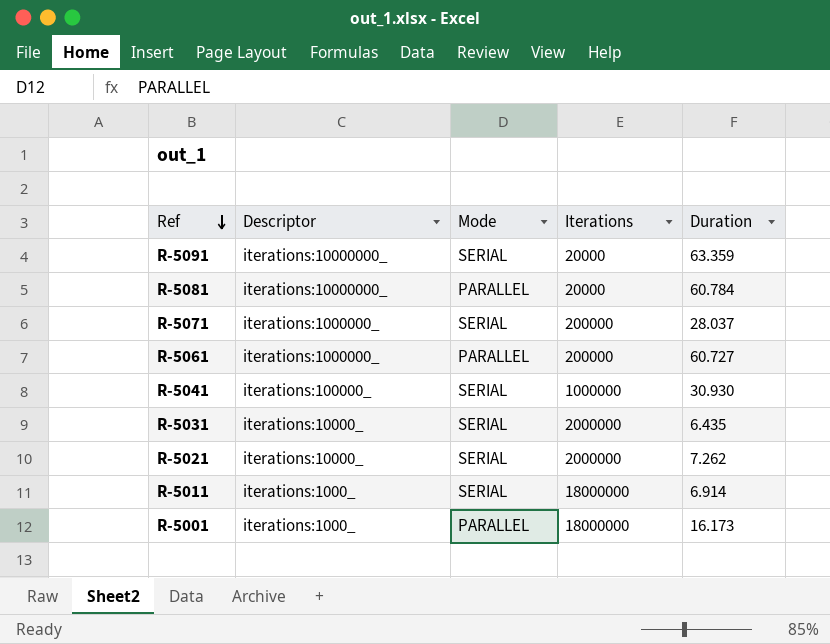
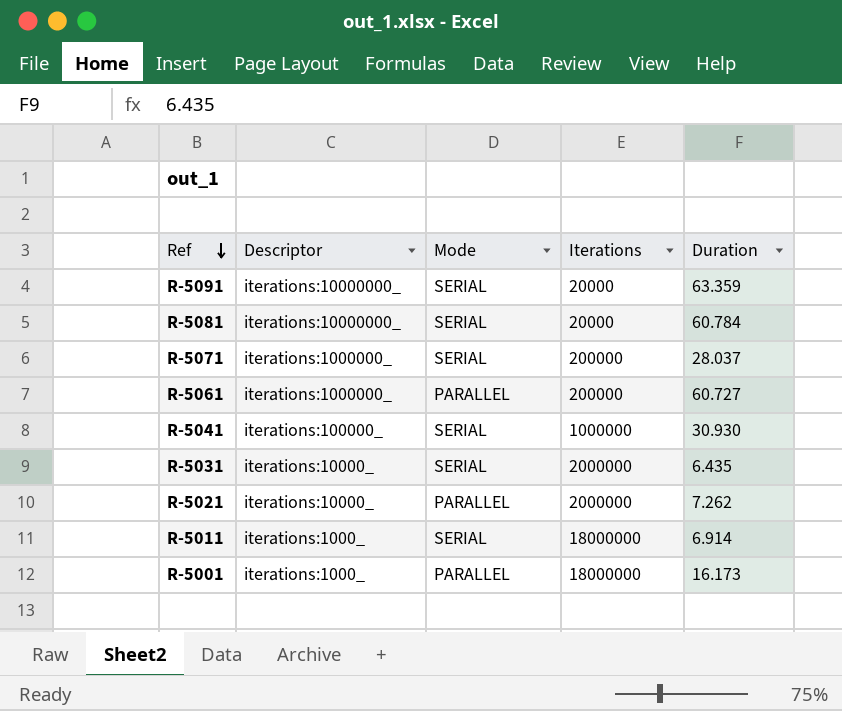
R-5081 | Mode: PARALLEL -> SERIAL
R-5021 | Mode: SERIAL -> PARALLEL

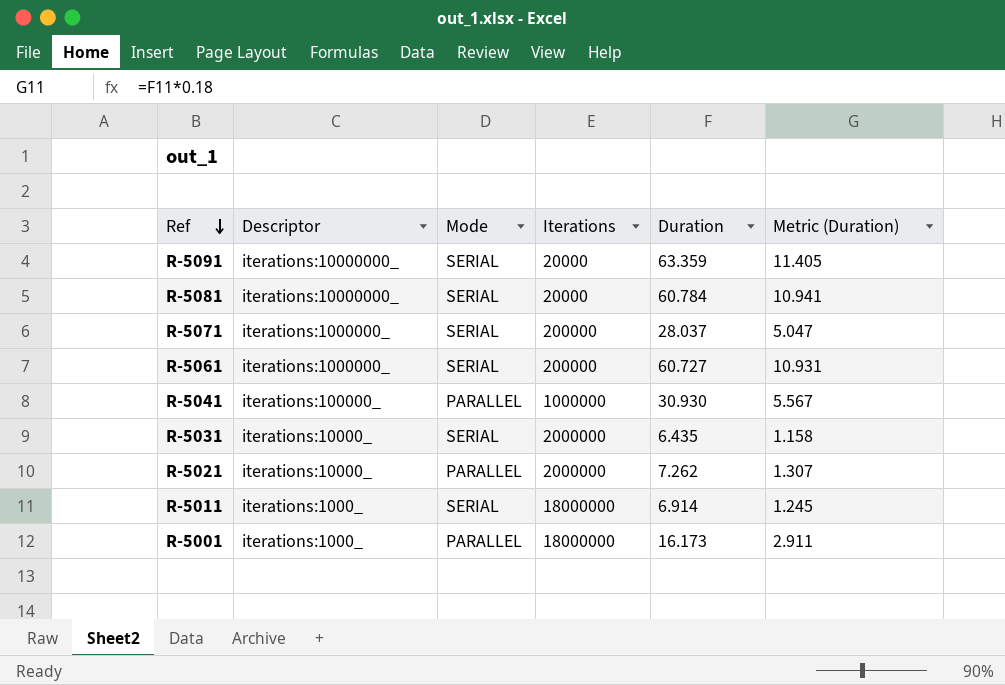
column Metric (Duration) | formula: none -> [Duration] * 0.18
R-5061 | Mode: PARALLEL -> SERIAL
R-5041 | Mode: SERIAL -> PARALLEL

